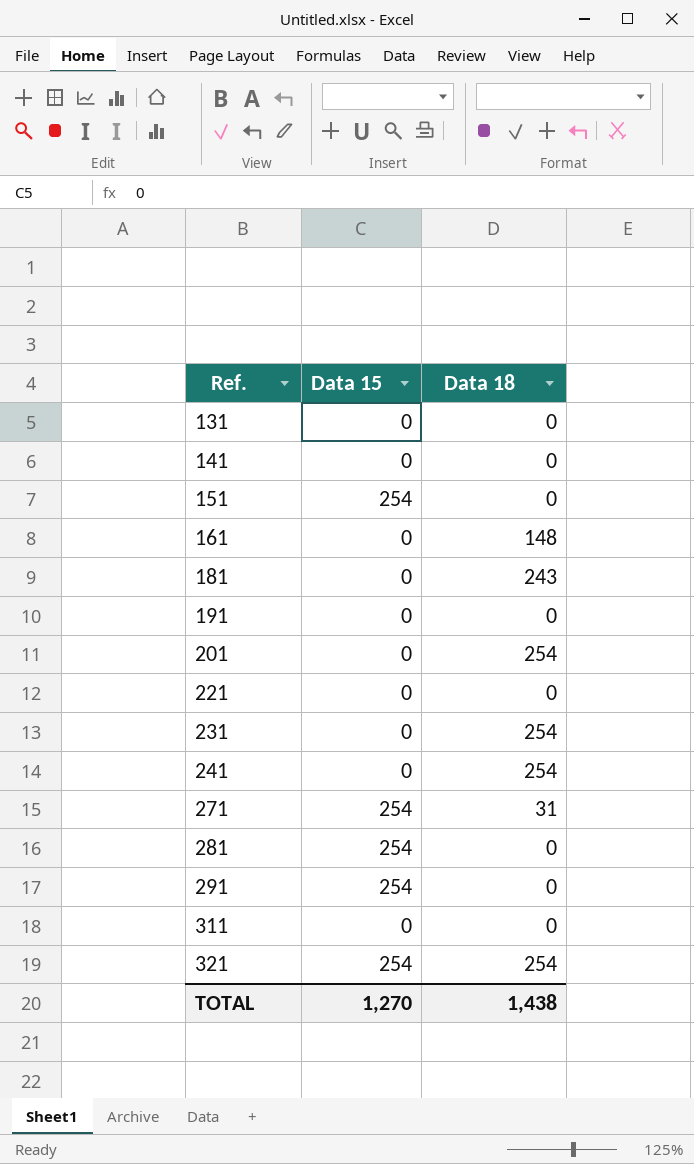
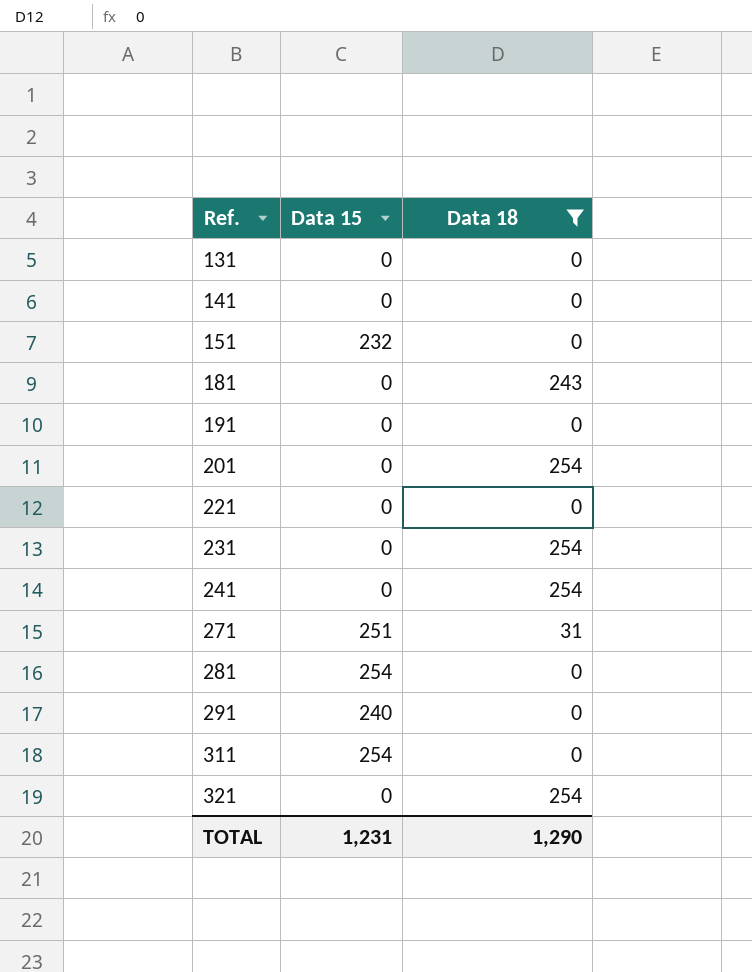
filter: none -> Data 18 != 148
151 | Data 15: 254 -> 232
271 | Data 15: 254 -> 251
291 | Data 15: 254 -> 240
311 | Data 15: 0 -> 254
321 | Data 15: 254 -> 0
TOTAL | Data 15: 1,270 -> 1,231
TOTAL | Data 18: 1,438 -> 1,290

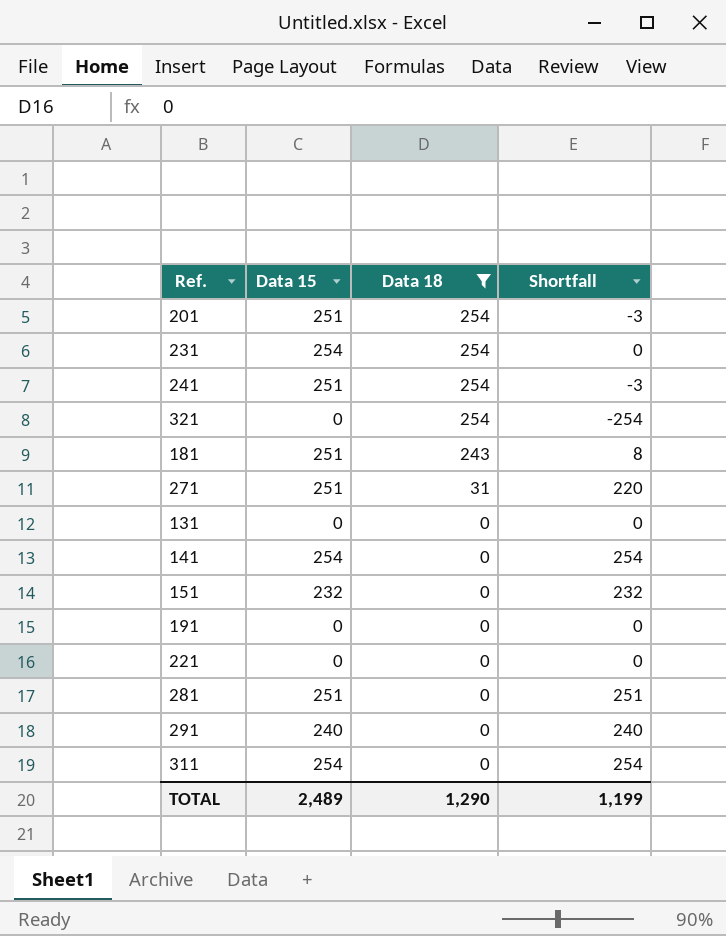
row order: Ref. ascending -> Data 18 descending
column Shortfall | formula: none -> [Data 15] - [Data 18]
201 | Data 15: 0 -> 251
231 | Data 15: 0 -> 254
241 | Data 15: 0 -> 251
181 | Data 15: 0 -> 251
141 | Data 15: 0 -> 254
281 | Data 15: 254 -> 251
TOTAL | Data 15: 1,231 -> 2,489

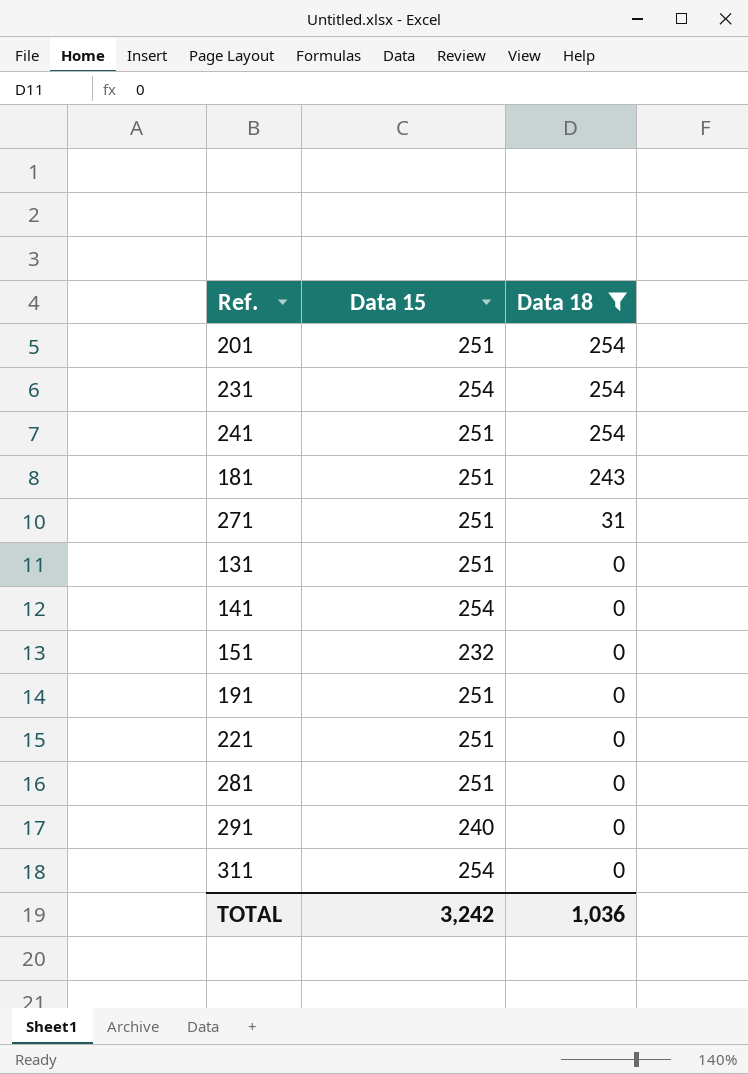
column Shortfall | formula: [Data 15] - [Data 18] -> none
row 321: 0 | 254 | -254 -> none
131 | Data 15: 0 -> 251
191 | Data 15: 0 -> 251
221 | Data 15: 0 -> 251
TOTAL | Data 15: 2,489 -> 3,242
TOTAL | Data 18: 1,290 -> 1,036

